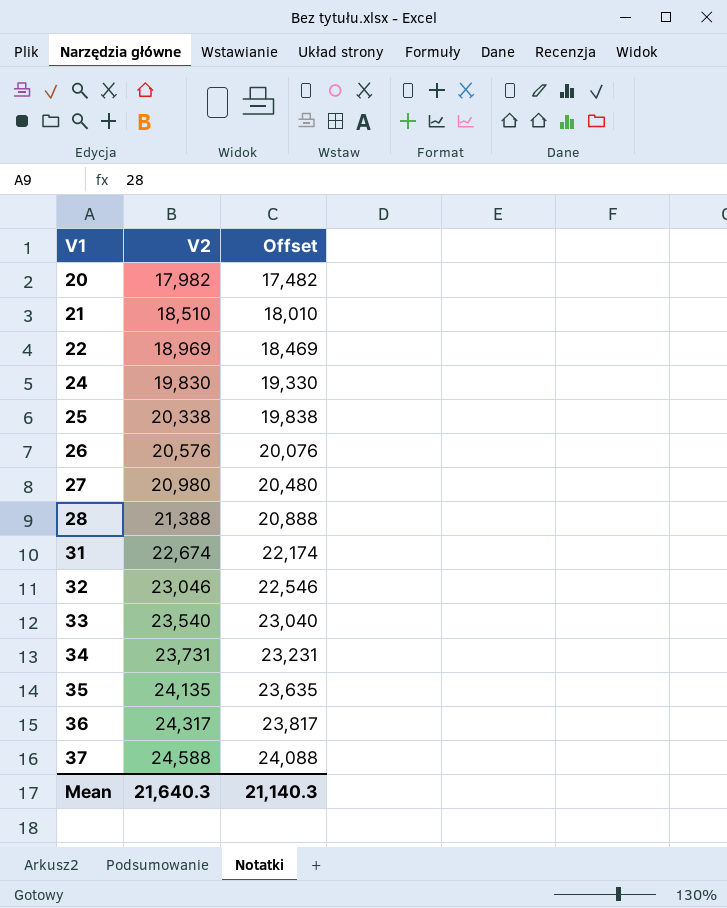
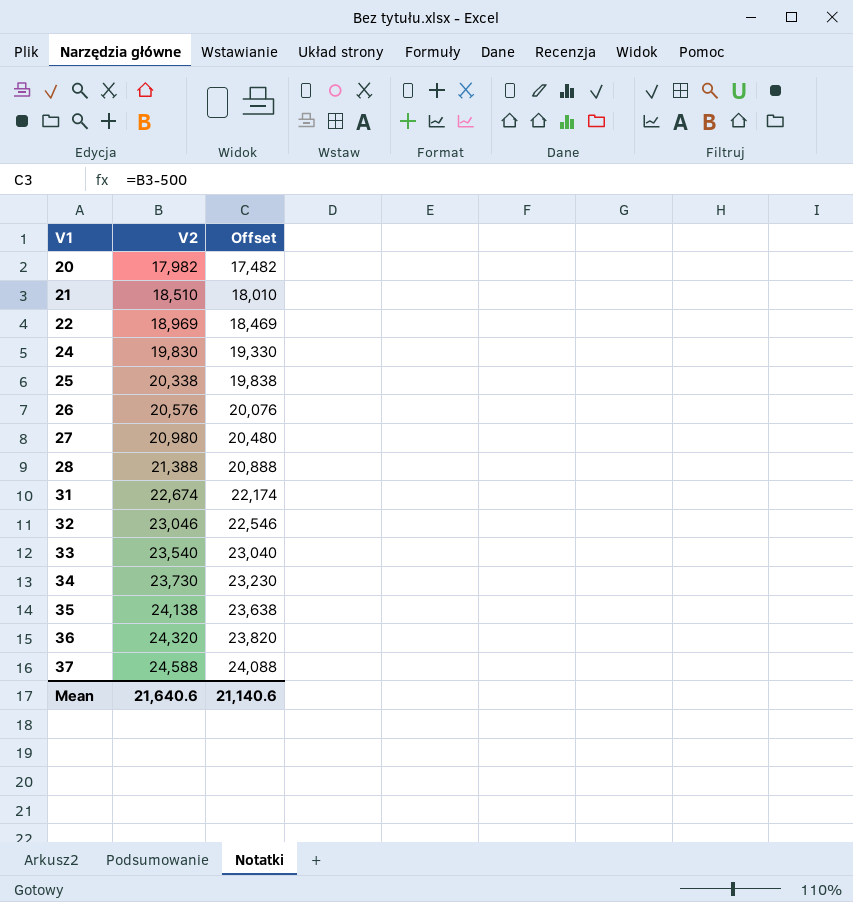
34 | V2: 23,731 -> 23,730
34 | Offset: 23,231 -> 23,230
35 | V2: 24,135 -> 24,138
35 | Offset: 23,635 -> 23,638
36 | V2: 24,317 -> 24,320
36 | Offset: 23,817 -> 23,820
Mean | V2: 21,640.3 -> 21,640.6
Mean | Offset: 21,140.3 -> 21,140.6

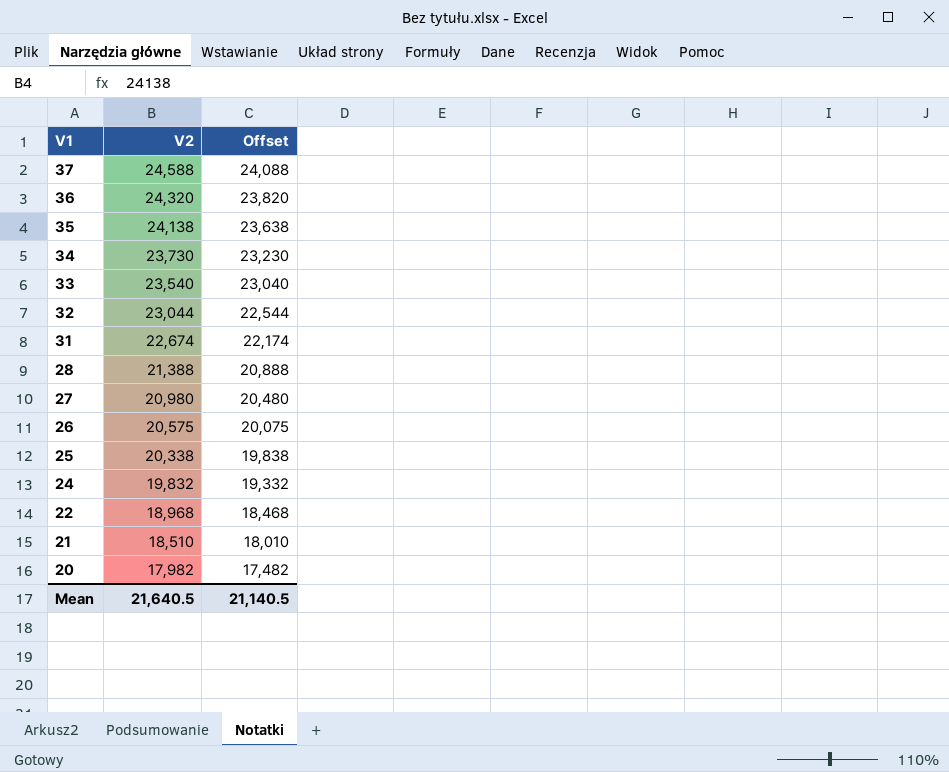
row order: V1 ascending -> V1 descending
32 | V2: 23,046 -> 23,044
32 | Offset: 22,546 -> 22,544
26 | V2: 20,576 -> 20,575
26 | Offset: 20,076 -> 20,075
24 | V2: 19,830 -> 19,832
24 | Offset: 19,330 -> 19,332
22 | V2: 18,969 -> 18,968
22 | Offset: 18,469 -> 18,468
Mean | V2: 21,640.6 -> 21,640.5
Mean | Offset: 21,140.6 -> 21,140.5

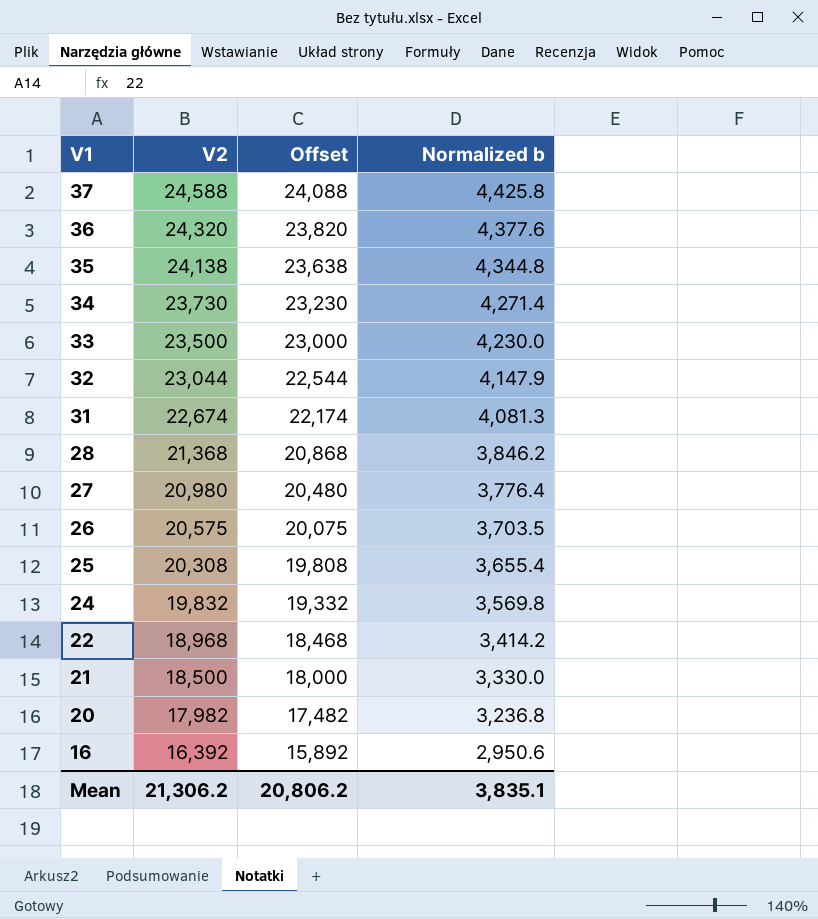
column Normalized b | formula: none -> [V2] * 0.18
33 | V2: 23,540 -> 23,500
33 | Offset: 23,040 -> 23,000
28 | V2: 21,388 -> 21,368
28 | Offset: 20,888 -> 20,868
25 | V2: 20,338 -> 20,308
25 | Offset: 19,838 -> 19,808
21 | V2: 18,510 -> 18,500
21 | Offset: 18,010 -> 18,000
row 16: none -> 16,392 | 15,892 | 2,950.6
Mean | V2: 21,640.5 -> 21,306.2
Mean | Offset: 21,140.5 -> 20,806.2

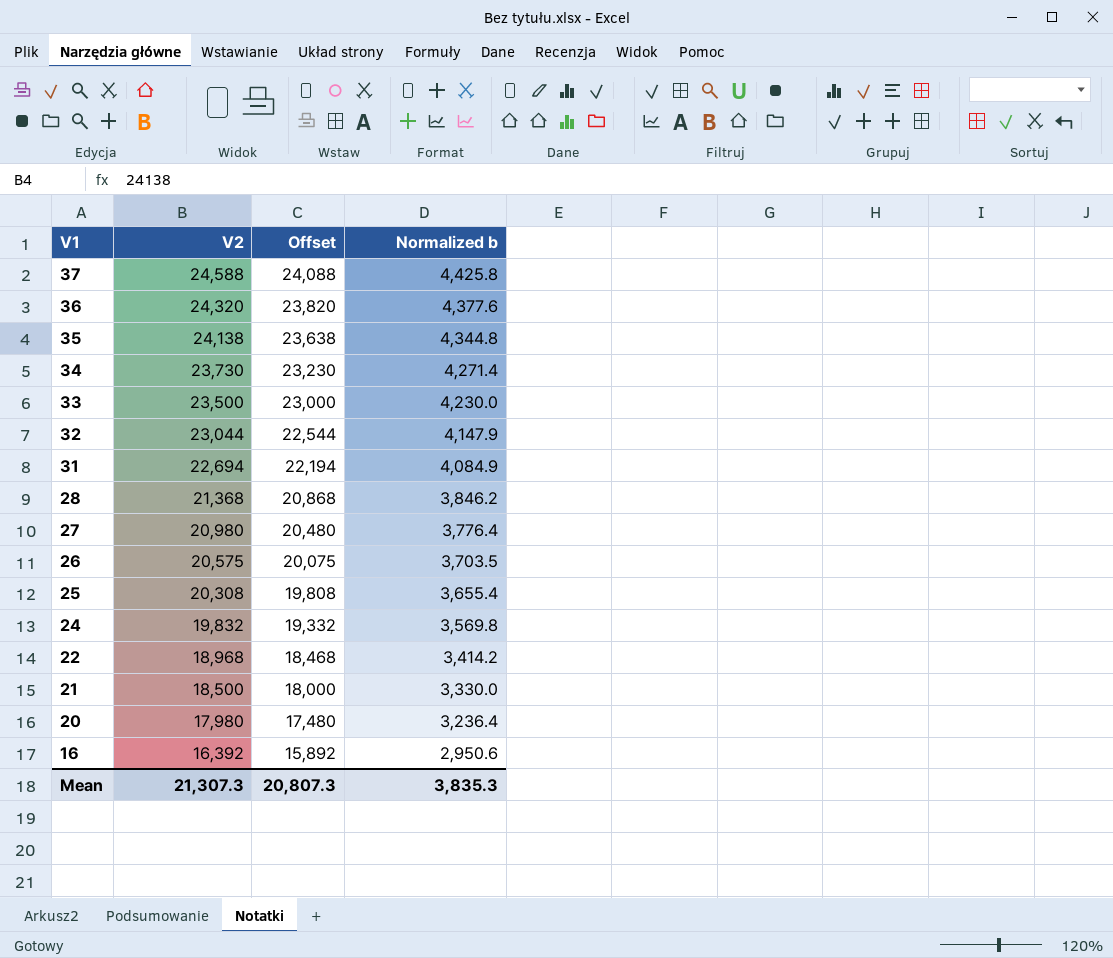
31 | V2: 22,674 -> 22,694
31 | Offset: 22,174 -> 22,194
31 | Normalized b: 4,081.3 -> 4,084.9
20 | V2: 17,982 -> 17,980
20 | Offset: 17,482 -> 17,480
20 | Normalized b: 3,236.8 -> 3,236.4
Mean | V2: 21,306.2 -> 21,307.3
Mean | Offset: 20,806.2 -> 20,807.3
Mean | Normalized b: 3,835.1 -> 3,835.3

